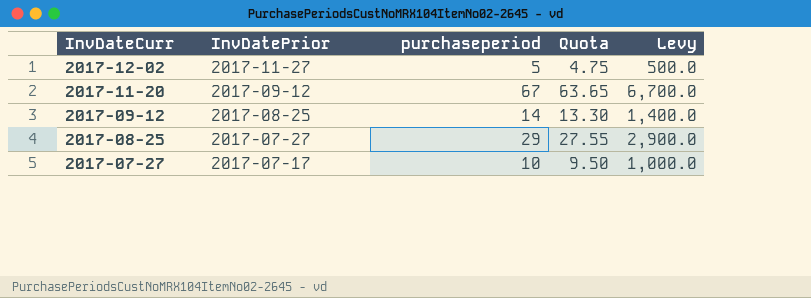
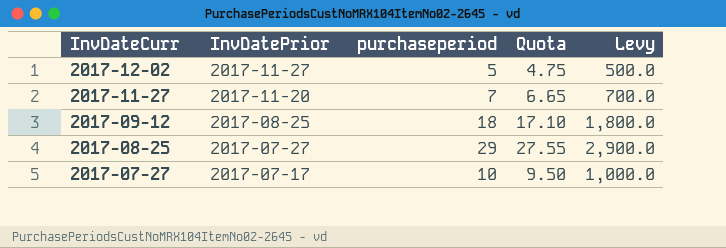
row 2017-11-20: 2017-09-12 | 67 | 63.65 | 6,700.0 -> none
row 2017-11-27: none -> 2017-11-20 | 7 | 6.65 | 700.0
2017-09-12 | purchaseperiod: 14 -> 18
2017-09-12 | Quota: 13.30 -> 17.10
2017-09-12 | Levy: 1,400.0 -> 1,800.0

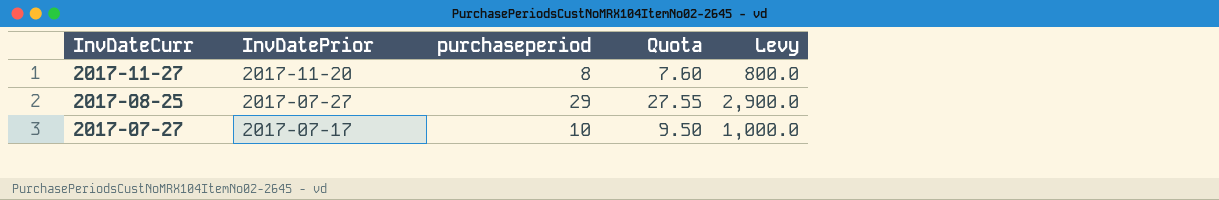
row 2017-12-02: 2017-11-27 | 5 | 4.75 | 500.0 -> none
row 2017-09-12: 2017-08-25 | 18 | 17.10 | 1,800.0 -> none
2017-11-27 | purchaseperiod: 7 -> 8
2017-11-27 | Quota: 6.65 -> 7.60
2017-11-27 | Levy: 700.0 -> 800.0

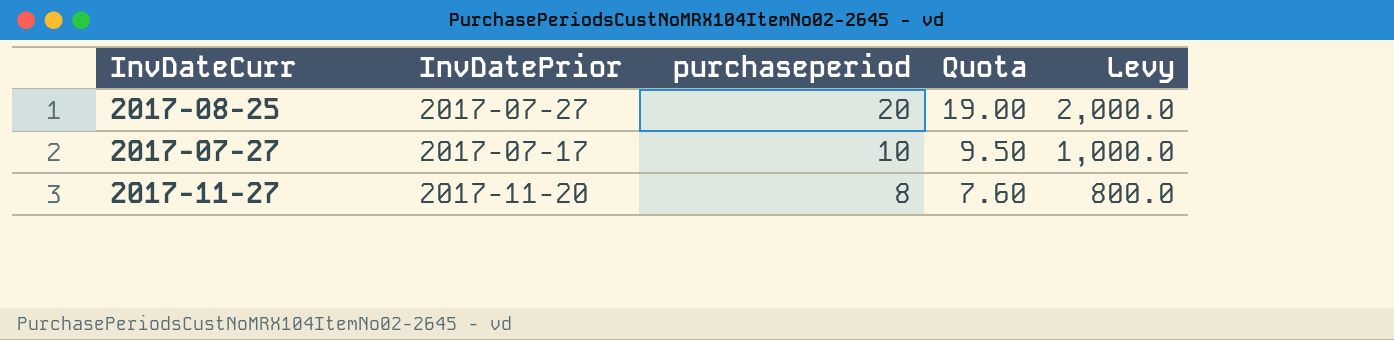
row order: InvDateCurr descending -> purchaseperiod descending
2017-08-25 | purchaseperiod: 29 -> 20
2017-08-25 | Quota: 27.55 -> 19.00
2017-08-25 | Levy: 2,900.0 -> 2,000.0

